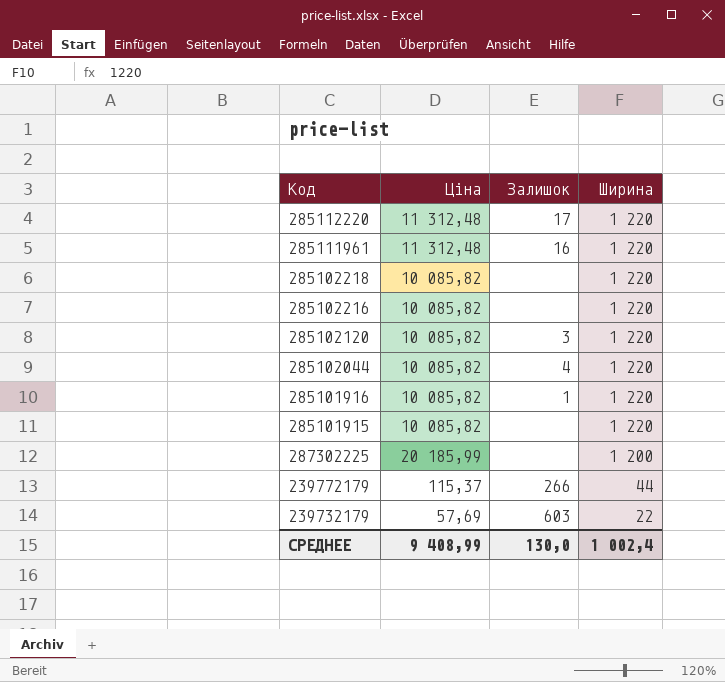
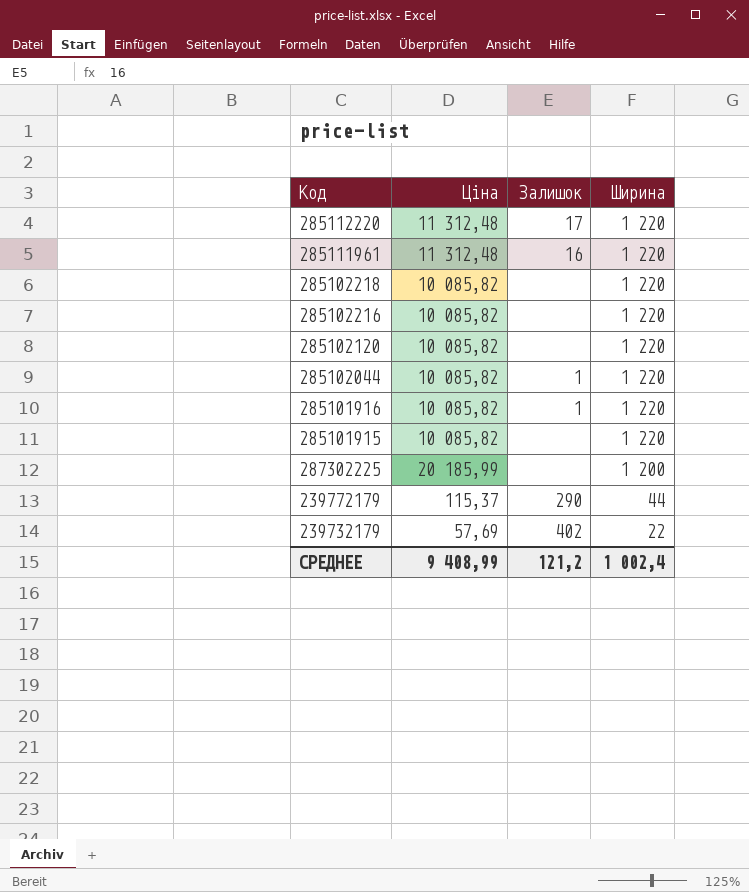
285102120 | Залишок: 3 -> none
285102044 | Залишок: 4 -> 1
239772179 | Залишок: 266 -> 290
239732179 | Залишок: 603 -> 402
СРЕДНЕЕ | Залишок: 130,0 -> 121,2

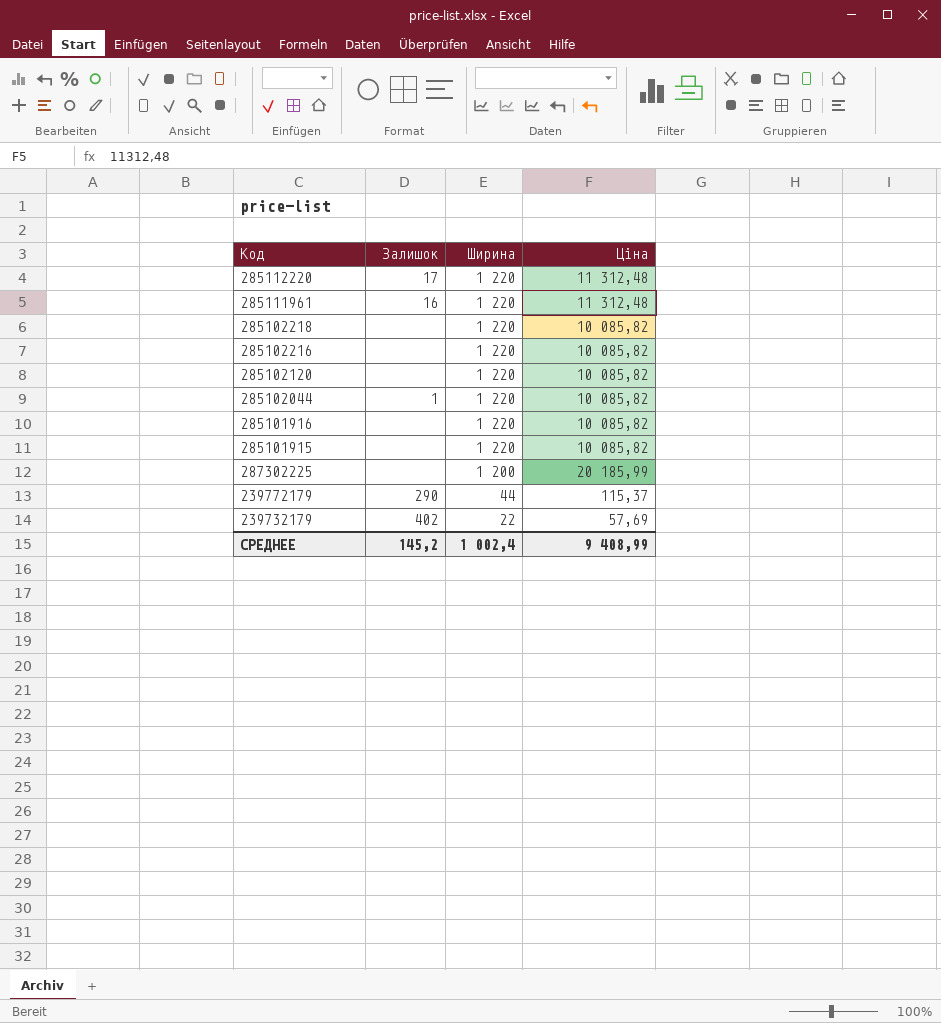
column Ціна | position: 2 -> 4
285101916 | Залишок: 1 -> none
СРЕДНЕЕ | Залишок: 121,2 -> 145,2

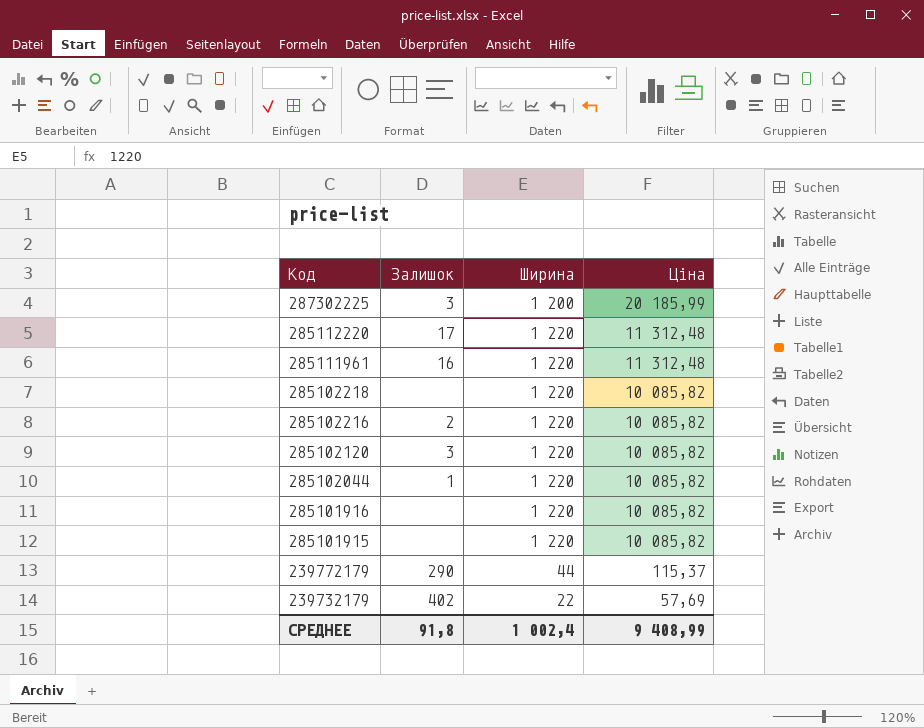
row order: Ширина descending -> Код descending
287302225 | Залишок: none -> 3
285102216 | Залишок: none -> 2
285102120 | Залишок: none -> 3
СРЕДНЕЕ | Залишок: 145,2 -> 91,8

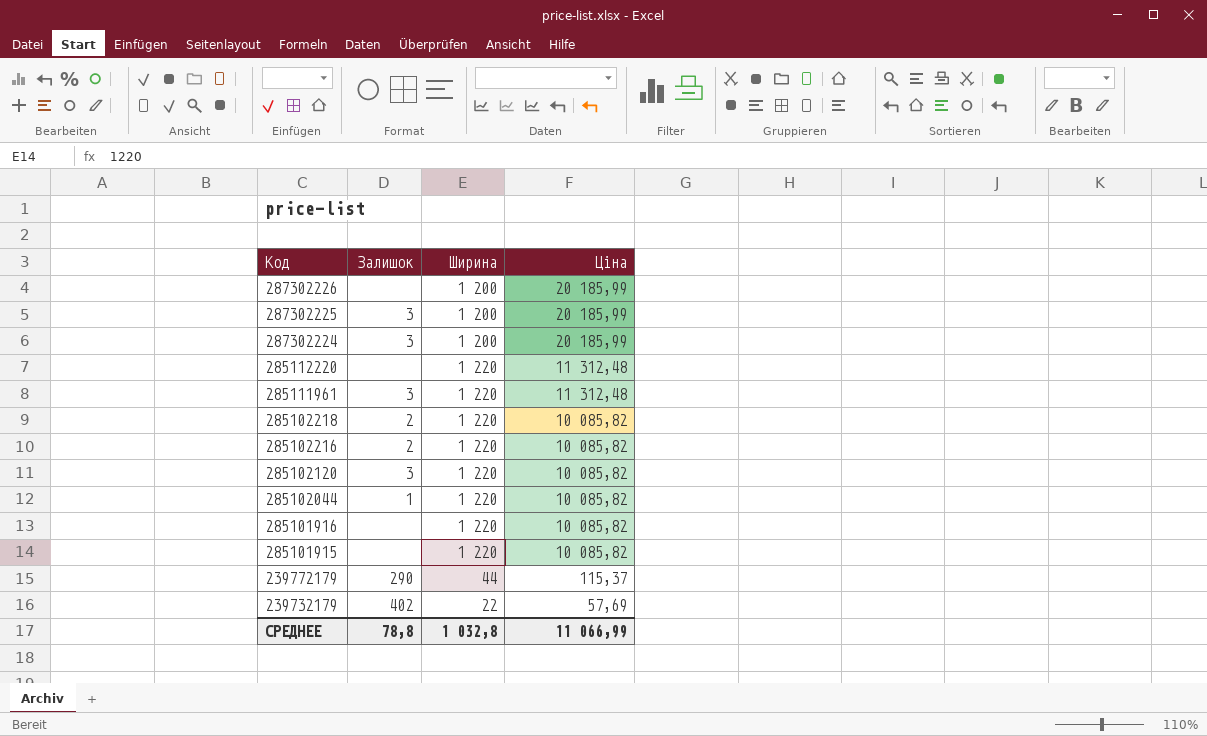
row 287302226: none -> none | 1 200 | 20 185,99
row 287302224: none -> 3 | 1 200 | 20 185,99
285112220 | Залишок: 17 -> none
285111961 | Залишок: 16 -> 3
285102218 | Залишок: none -> 2
СРЕДНЕЕ | Залишок: 91,8 -> 78,8
СРЕДНЕЕ | Ширина: 1 002,4 -> 1 032,8
СРЕДНЕЕ | Ціна: 9 408,99 -> 11 066,99

